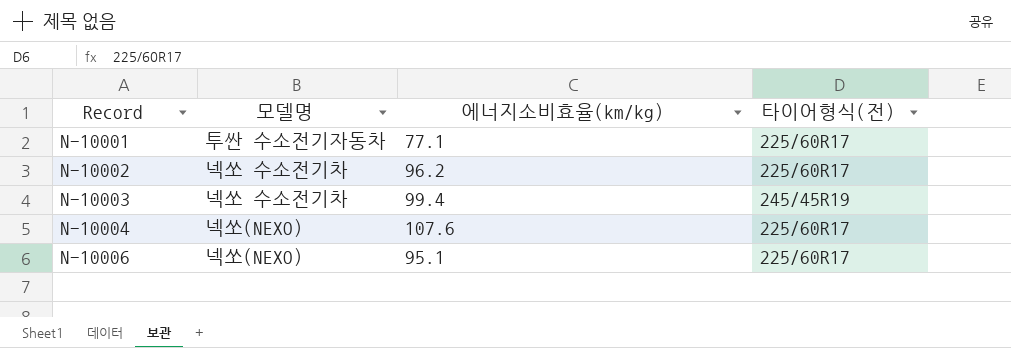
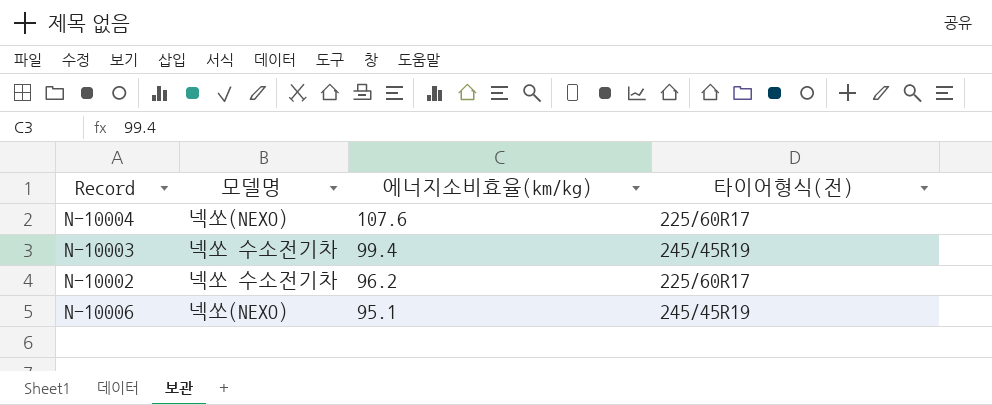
row order: Record ascending -> 에너지소비효율(km/kg) descending
row N-10001: 투싼 수소전기자동차 | 77.1 | 225/60R17 -> none
N-10006 | 타이어형식(전): 225/60R17 -> 245/45R19

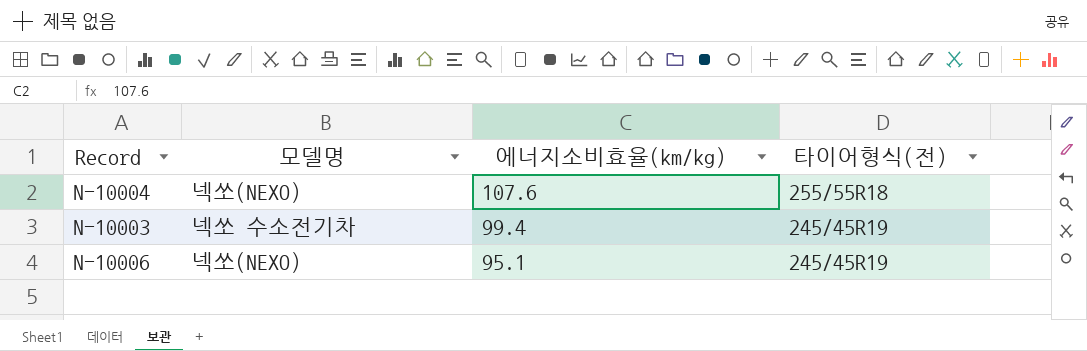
row N-10002: 넥쏘 수소전기차 | 96.2 | 225/60R17 -> none
N-10004 | 타이어형식(전): 225/60R17 -> 255/55R18

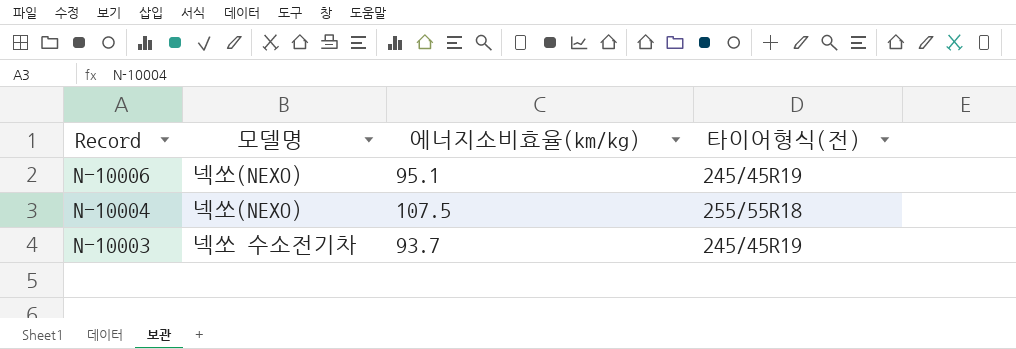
row order: 에너지소비효율(km/kg) descending -> Record descending
N-10004 | 에너지소비효율(km/kg): 107.6 -> 107.5
N-10003 | 에너지소비효율(km/kg): 99.4 -> 93.7

